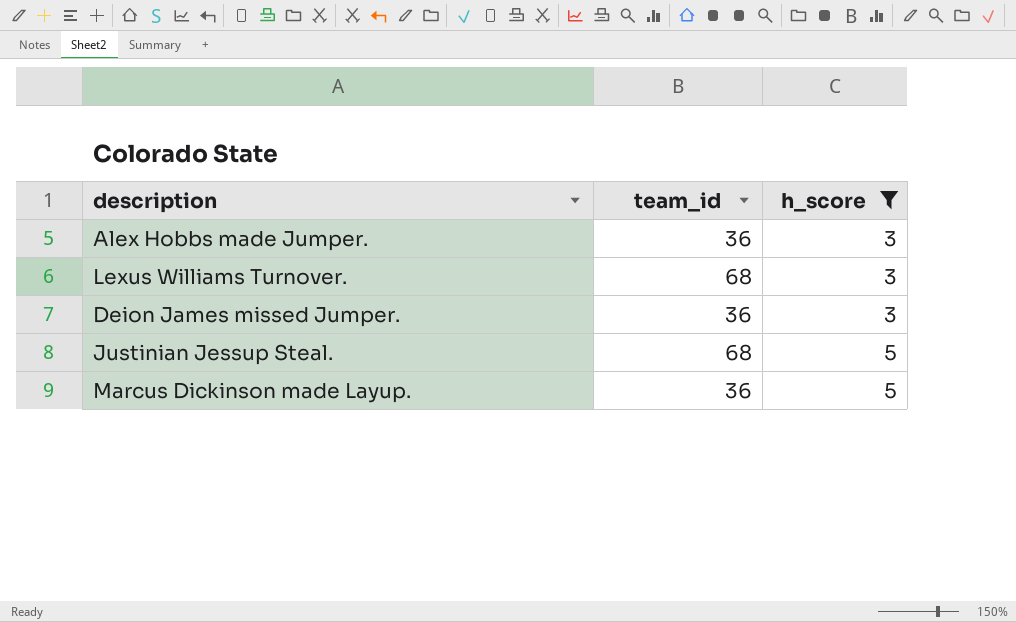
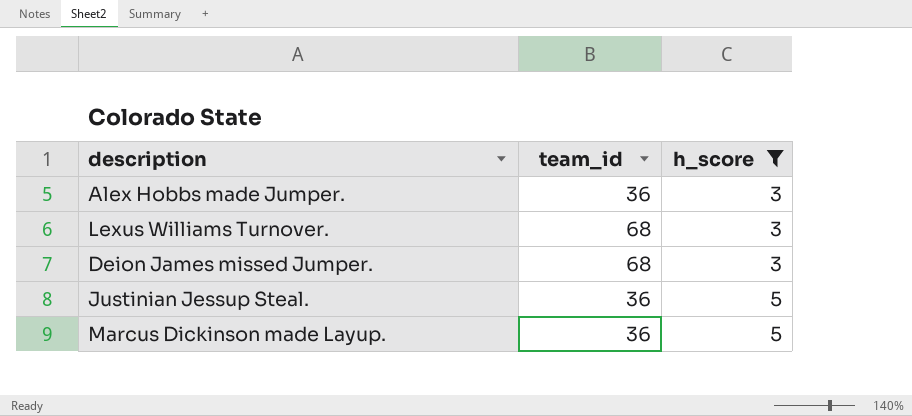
Deion James missed Jumper. | team_id: 36 -> 68
Justinian Jessup Steal. | team_id: 68 -> 36

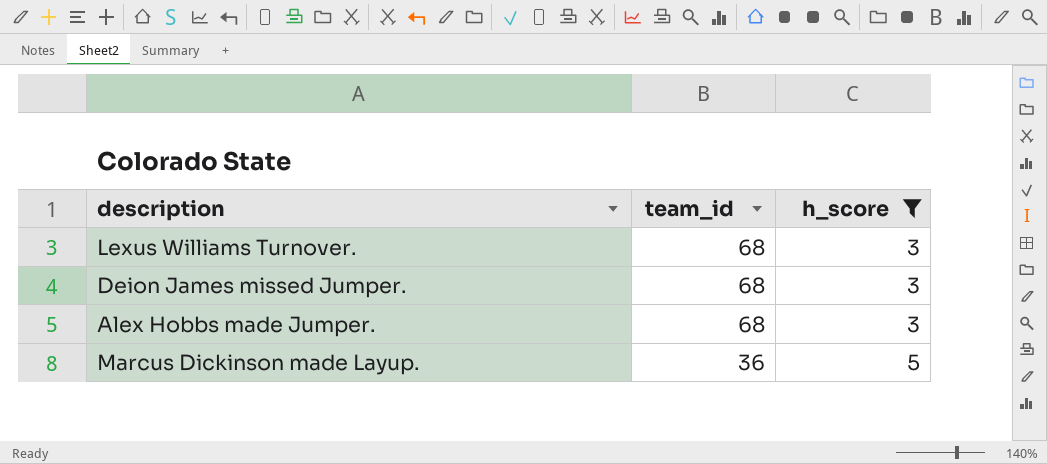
row order: h_score ascending -> team_id descending
row Justinian Jessup Steal.: 36 | 5 -> none
Alex Hobbs made Jumper. | team_id: 36 -> 68

